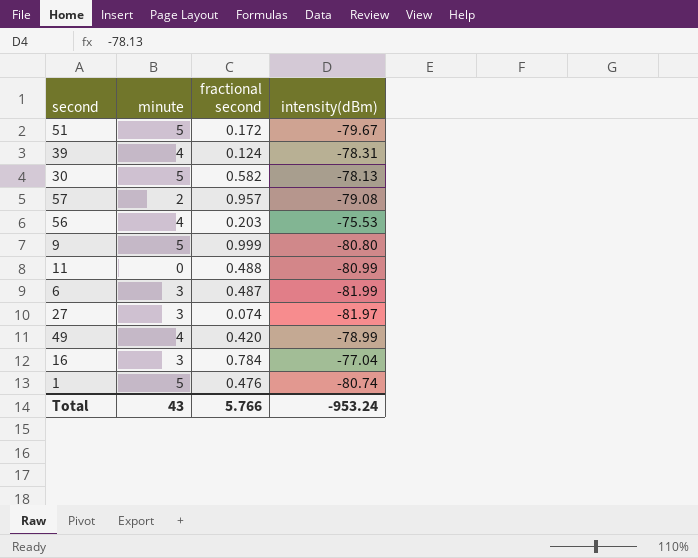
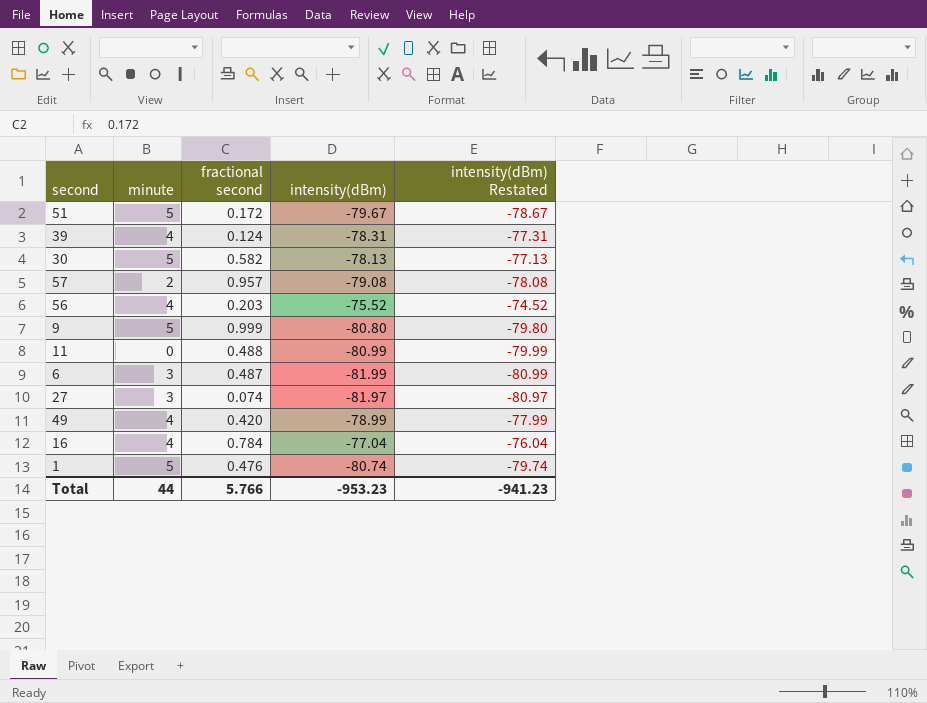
column intensity(dBm) Restated | formula: none -> [intensity(dBm)] + 1
56 | intensity(dBm): -75.53 -> -75.52
16 | minute: 3 -> 4
Total | minute: 43 -> 44
Total | intensity(dBm): -953.24 -> -953.23

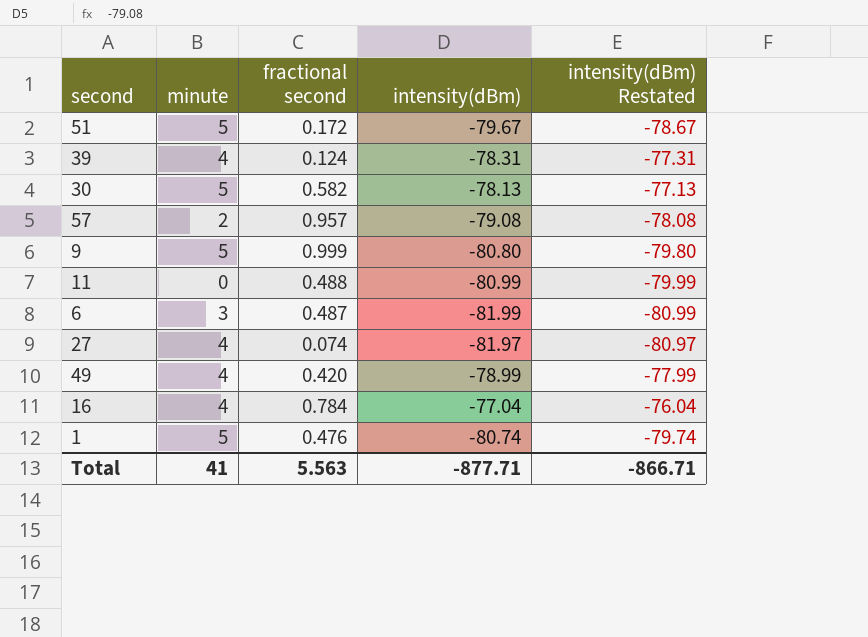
row 56: 4 | 0.203 | -75.52 | -74.52 -> none
27 | minute: 3 -> 4
Total | minute: 44 -> 41
Total | fractional second: 5.766 -> 5.563
Total | intensity(dBm): -953.23 -> -877.71
Total | intensity(dBm) Restated: -941.23 -> -866.71

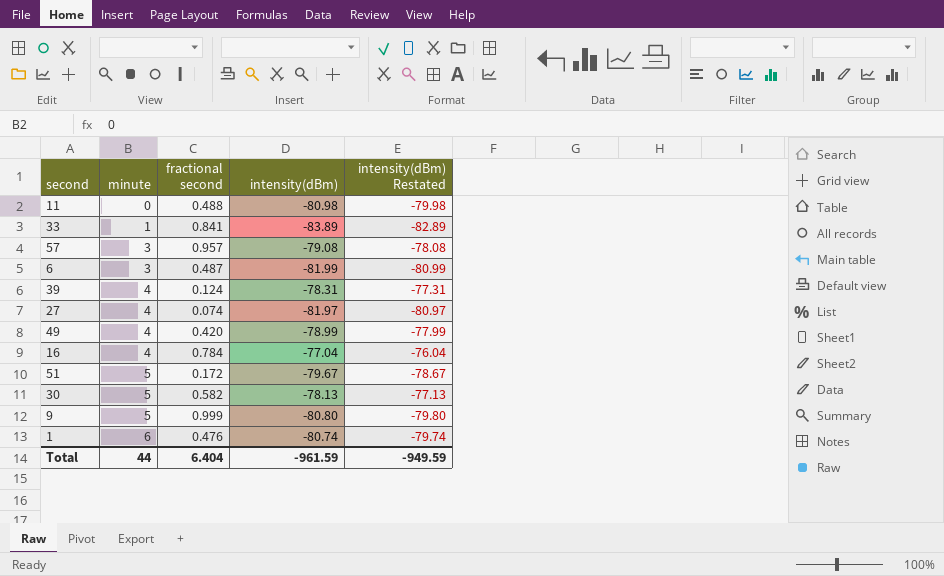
row order: none -> minute ascending
11 | intensity(dBm): -80.99 -> -80.98
11 | intensity(dBm) Restated: -79.99 -> -79.98
row 33: none -> 1 | 0.841 | -83.89 | -82.89
57 | minute: 2 -> 3
1 | minute: 5 -> 6
Total | minute: 41 -> 44
Total | fractional second: 5.563 -> 6.404
Total | intensity(dBm): -877.71 -> -961.59
Total | intensity(dBm) Restated: -866.71 -> -949.59

